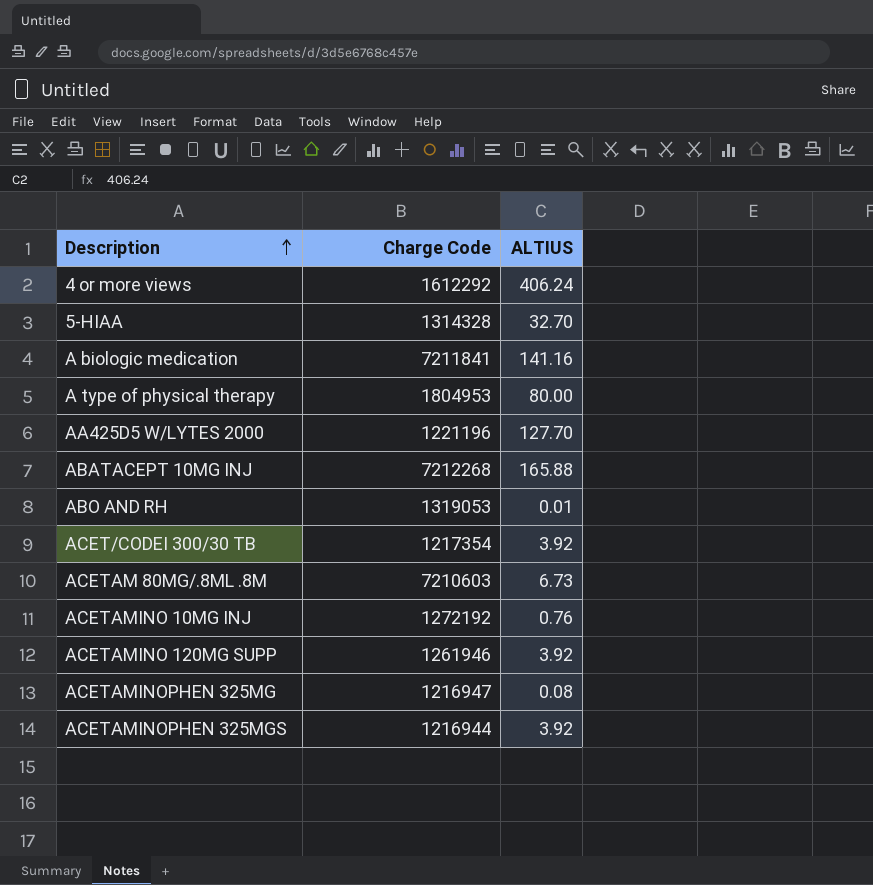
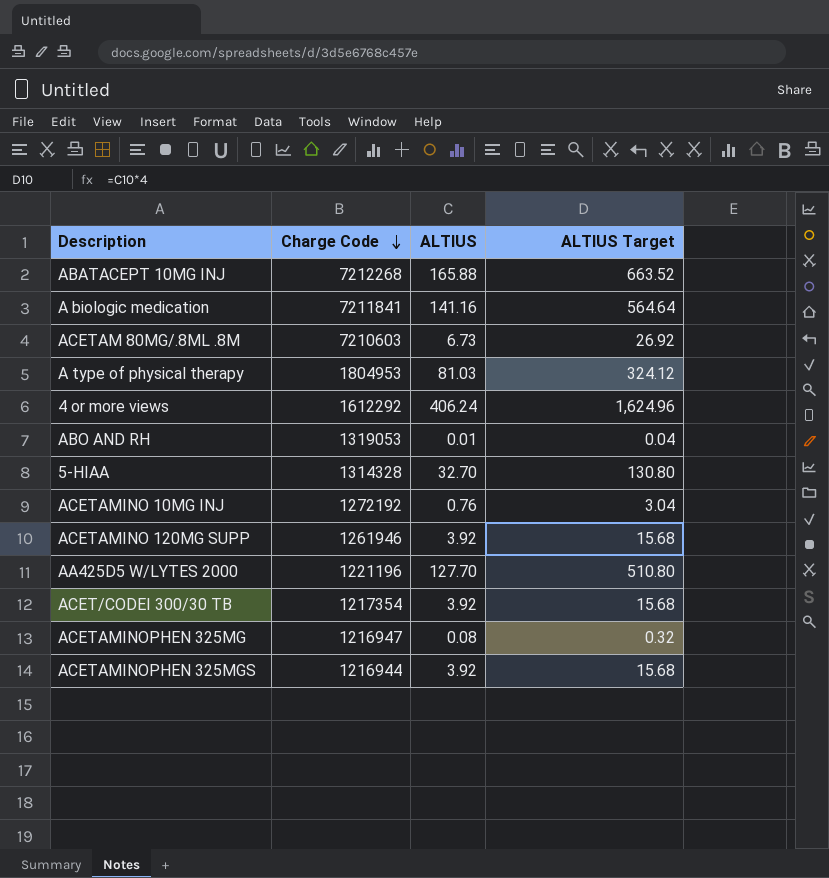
row order: Description ascending -> Charge Code descending
column ALTIUS Target | formula: none -> [ALTIUS] * 4
A type of physical therapy | ALTIUS: 80.00 -> 81.03

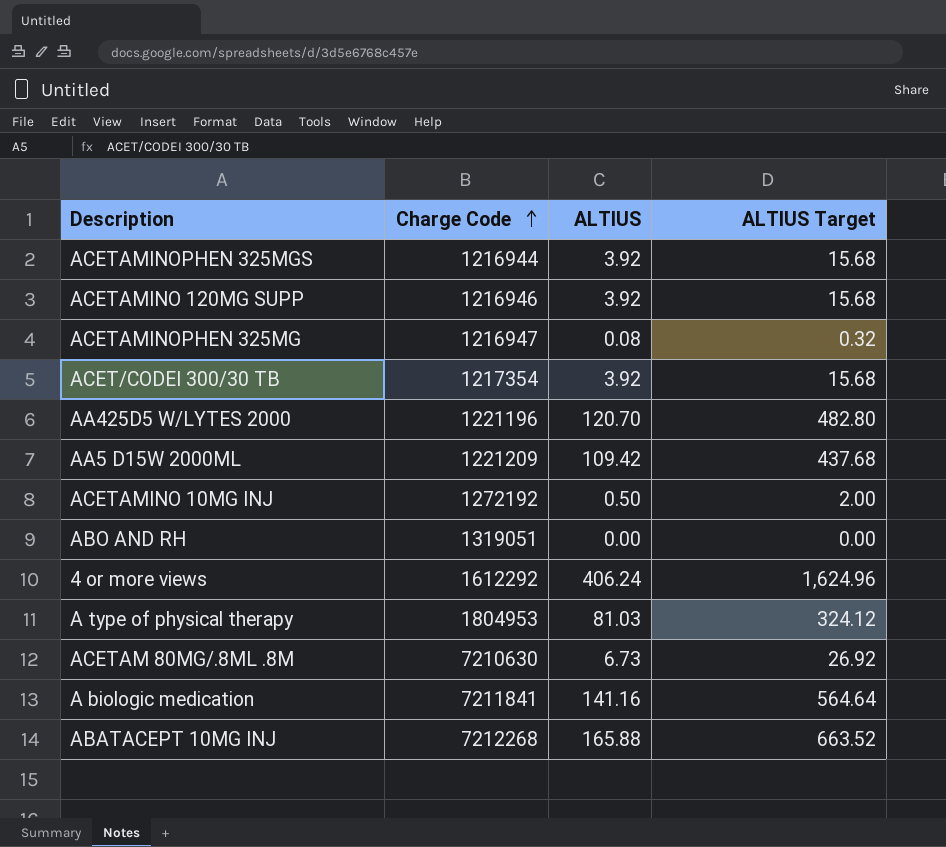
row order: Charge Code descending -> Charge Code ascending
row 5-HIAA: 1314328 | 32.70 | 130.80 -> none
ACETAMINO 120MG SUPP | Charge Code: 1261946 -> 1216946
AA425D5 W/LYTES 2000 | ALTIUS: 127.70 -> 120.70
AA425D5 W/LYTES 2000 | ALTIUS Target: 510.80 -> 482.80
row AA5 D15W 2000ML: none -> 1221209 | 109.42 | 437.68
ACETAMINO 10MG INJ | ALTIUS: 0.76 -> 0.50
ACETAMINO 10MG INJ | ALTIUS Target: 3.04 -> 2.00
ABO AND RH | Charge Code: 1319053 -> 1319051
ABO AND RH | ALTIUS: 0.01 -> 0.00
ABO AND RH | ALTIUS Target: 0.04 -> 0.00
ACETAM 80MG/.8ML .8M | Charge Code: 7210603 -> 7210630

